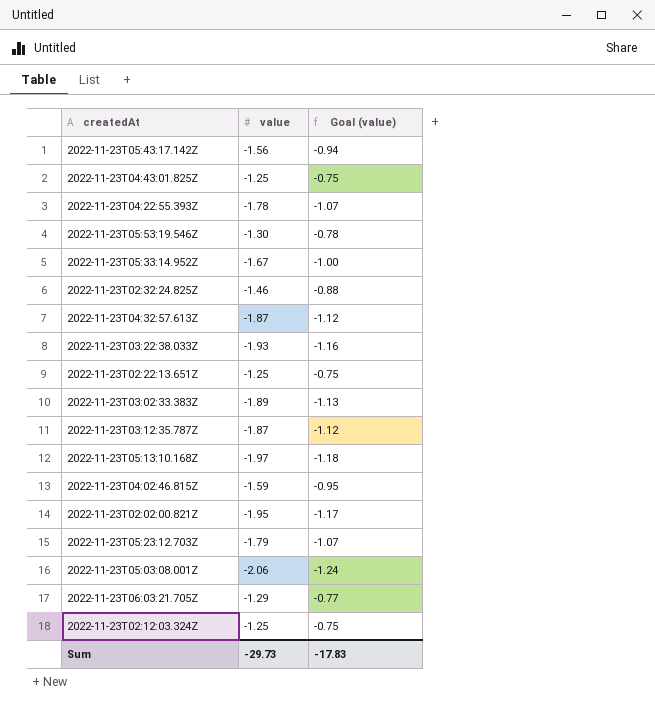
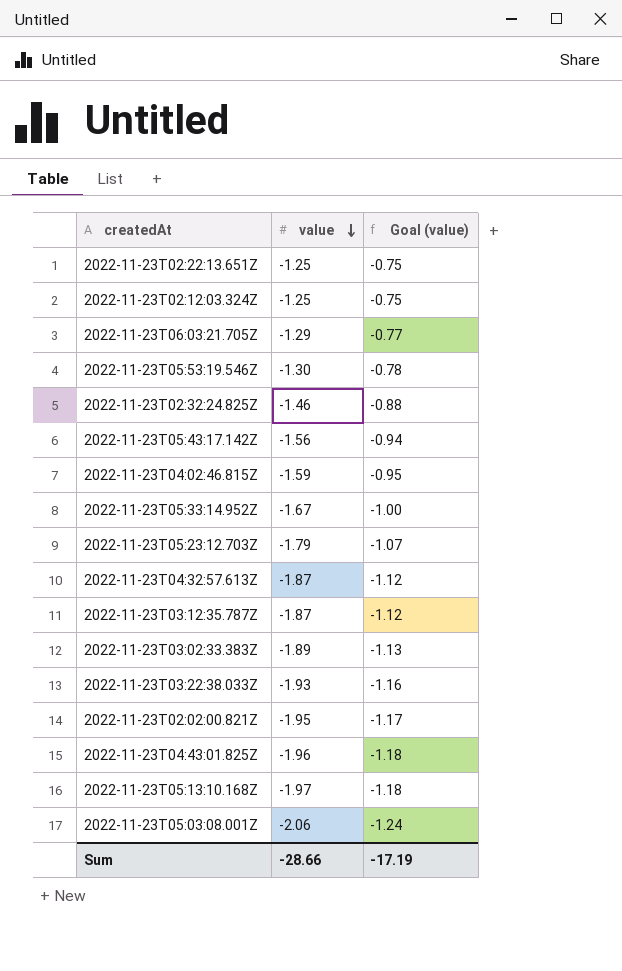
row order: none -> value descending
row 2022-11-23T04:22:55.393Z: -1.78 | -1.07 -> none
2022-11-23T04:43:01.825Z | value: -1.25 -> -1.96
2022-11-23T04:43:01.825Z | Goal (value): -0.75 -> -1.18
Sum | value: -29.73 -> -28.66
Sum | Goal (value): -17.83 -> -17.19

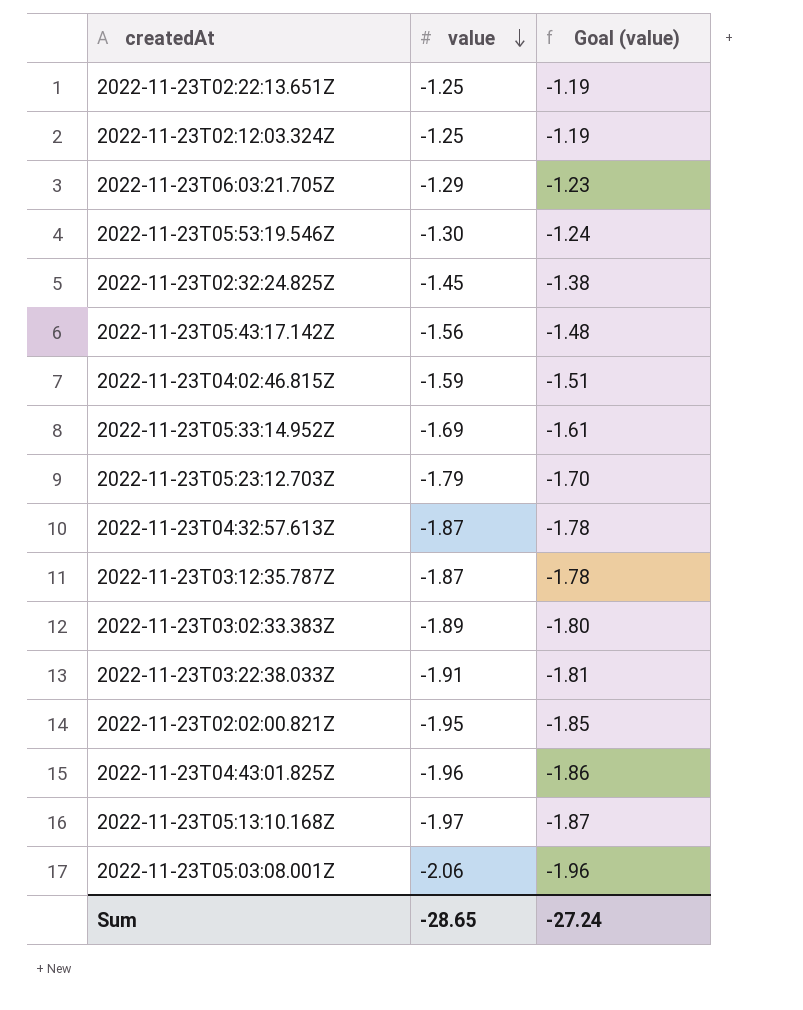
column Goal (value) | formula: [value] * 0.6 -> [value] * 0.95
2022-11-23T02:32:24.825Z | value: -1.46 -> -1.45
2022-11-23T05:33:14.952Z | value: -1.67 -> -1.69
2022-11-23T03:22:38.033Z | value: -1.93 -> -1.91
Sum | value: -28.66 -> -28.65
Sum | Goal (value): -17.19 -> -27.24

